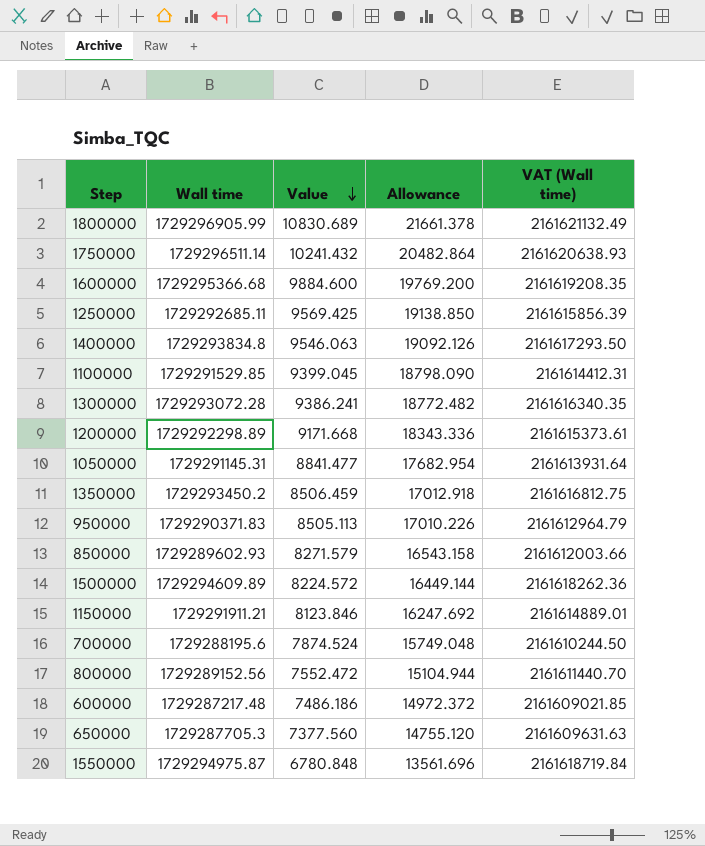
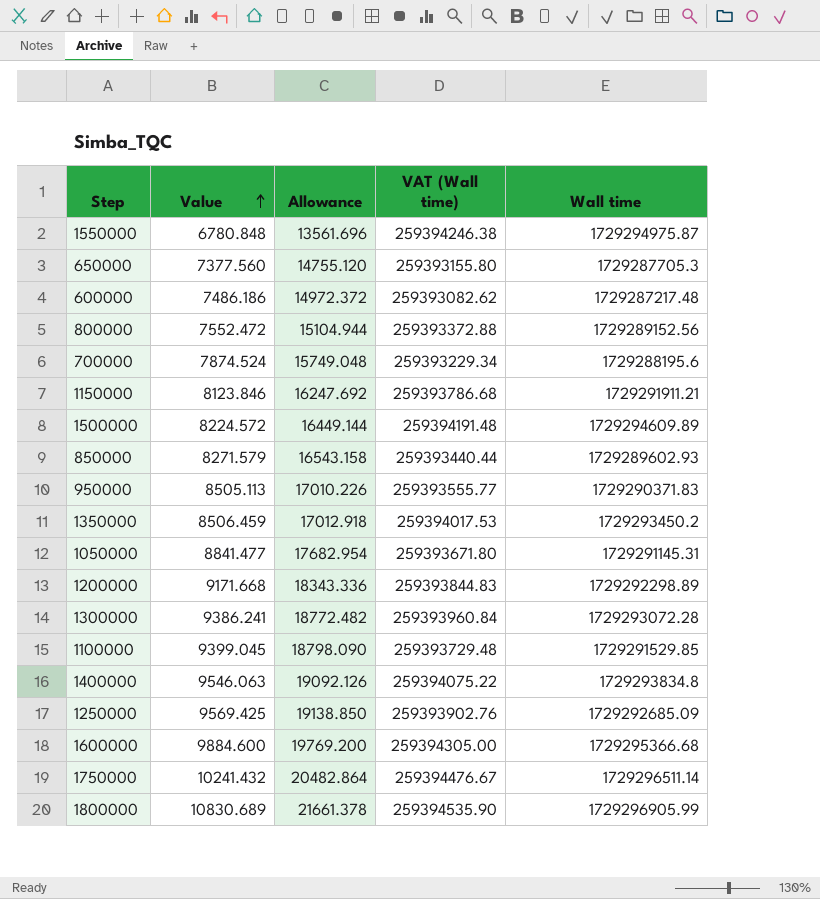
row order: Value descending -> Value ascending
column VAT (Wall time) | formula: [Wall time] * 1.25 -> [Wall time] * 0.15
column Wall time | position: 2 -> 5
1250000 | Wall time: 1729292685.11 -> 1729292685.09

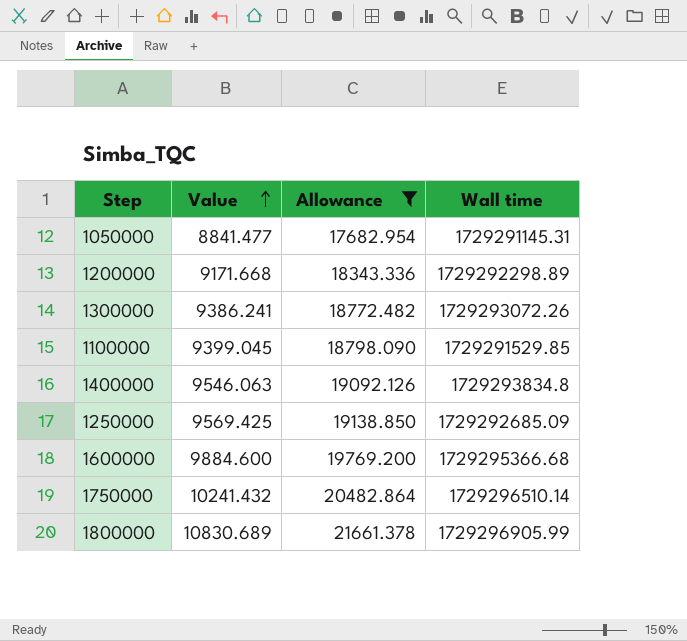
filter: none -> Allowance >= 17682.954
column VAT (Wall time) | formula: [Wall time] * 0.15 -> none
1300000 | Wall time: 1729293072.28 -> 1729293072.26
1750000 | Wall time: 1729296511.14 -> 1729296510.14

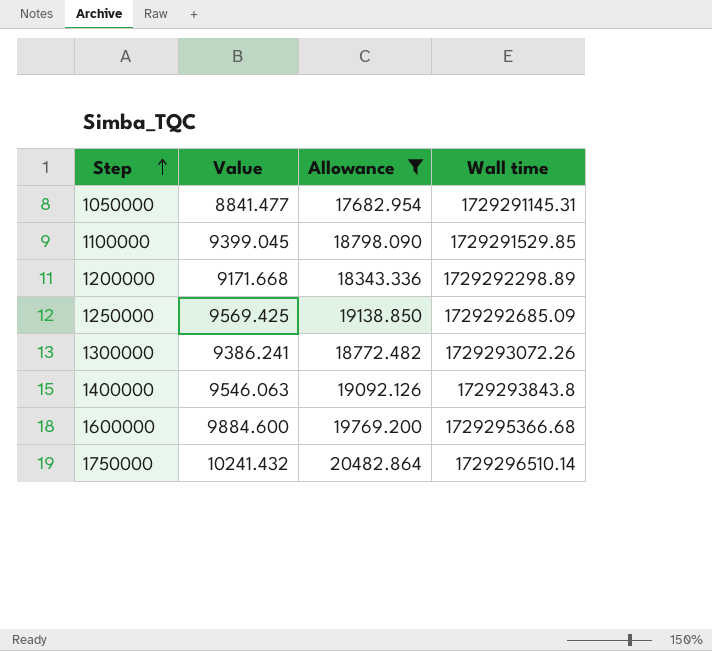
row order: Value ascending -> Step ascending
row 1800000: 10830.689 | 21661.378 | 1729296905.99 -> none
1400000 | Wall time: 1729293834.8 -> 1729293843.8

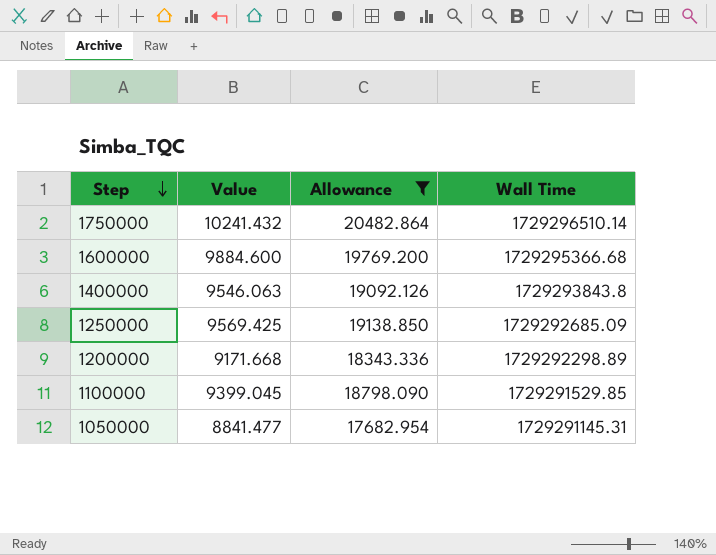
row order: Step ascending -> Step descending
column name: Wall time -> Wall Time
row 1300000: 9386.241 | 18772.482 | 1729293072.26 -> none

